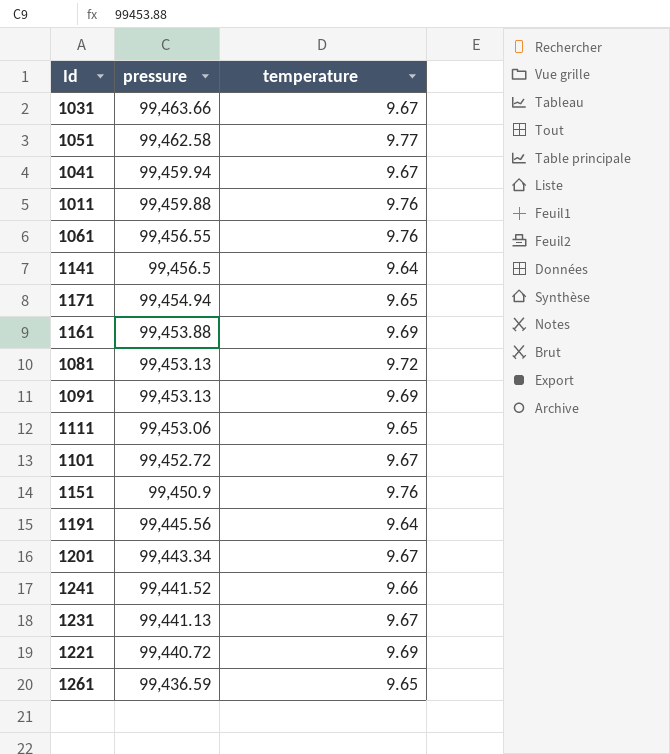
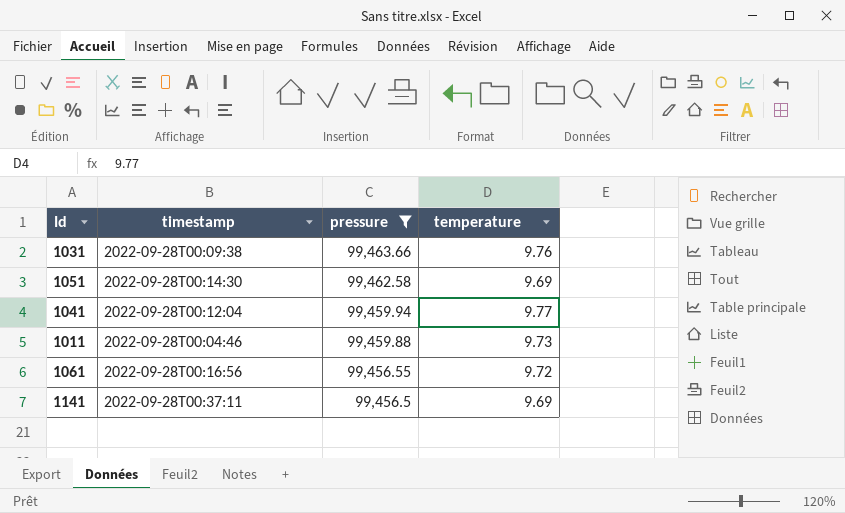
filter: none -> pressure >= 99,456.5
column timestamp | position: none -> 2
1031 | temperature: 9.67 -> 9.76
1051 | temperature: 9.77 -> 9.69
1041 | temperature: 9.67 -> 9.77
1011 | temperature: 9.76 -> 9.73
1061 | temperature: 9.76 -> 9.72
1141 | temperature: 9.64 -> 9.69

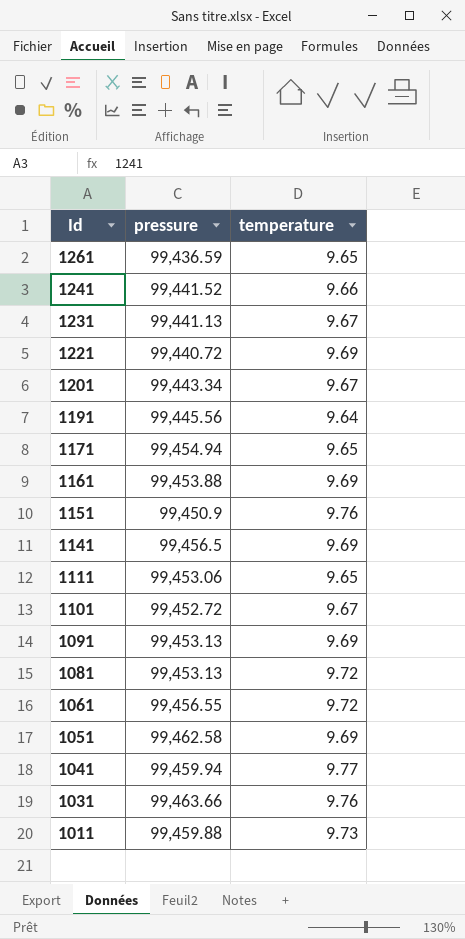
filter: pressure >= 99,456.5 -> none
row order: pressure descending -> Id descending
column timestamp | position: 2 -> none

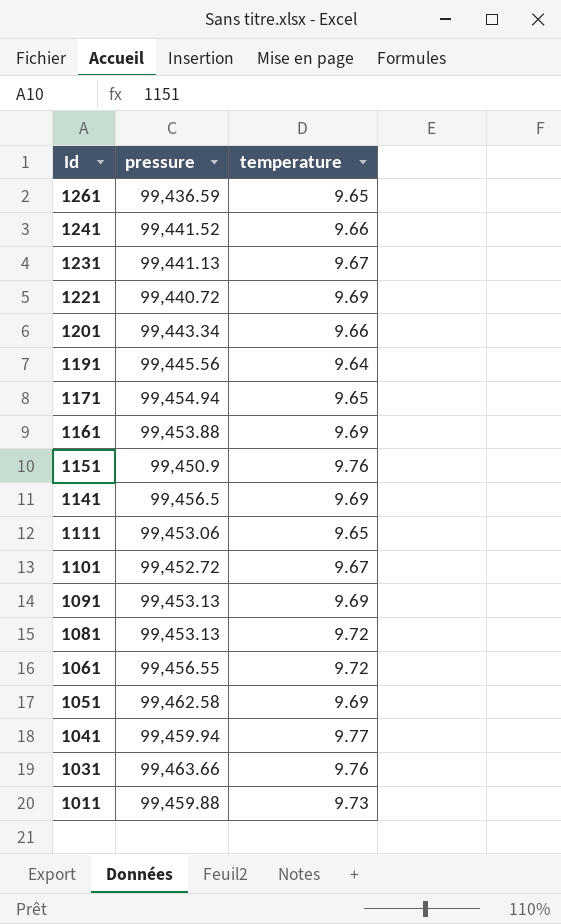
1201 | temperature: 9.67 -> 9.66

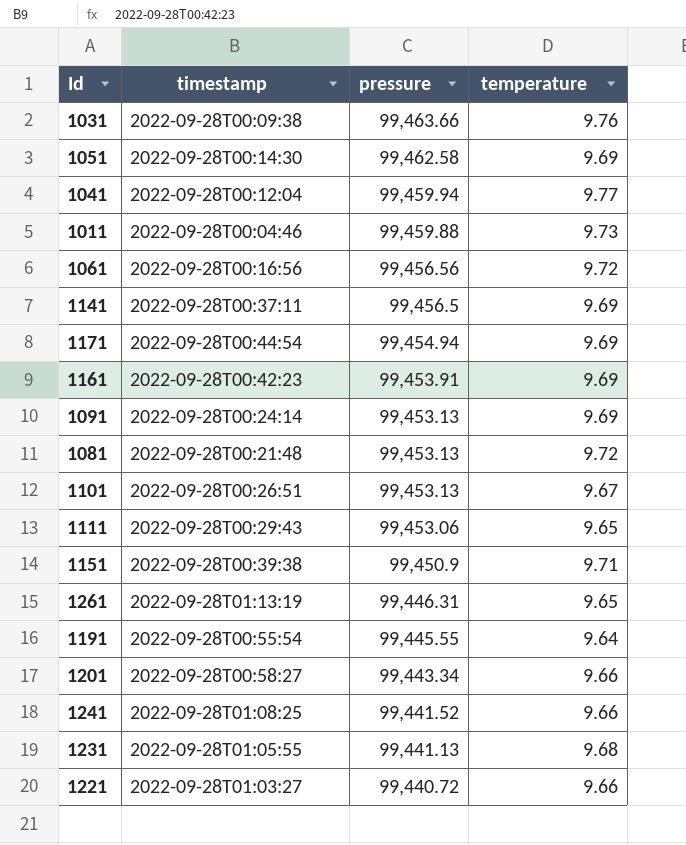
row order: Id descending -> pressure descending
column timestamp | position: none -> 2
1061 | pressure: 99,456.55 -> 99,456.56
1171 | temperature: 9.65 -> 9.69
1161 | pressure: 99,453.88 -> 99,453.91
1101 | pressure: 99,452.72 -> 99,453.13
1151 | temperature: 9.76 -> 9.71
1261 | pressure: 99,436.59 -> 99,446.31
1191 | pressure: 99,445.56 -> 99,445.55
1231 | temperature: 9.67 -> 9.68
1221 | temperature: 9.69 -> 9.66

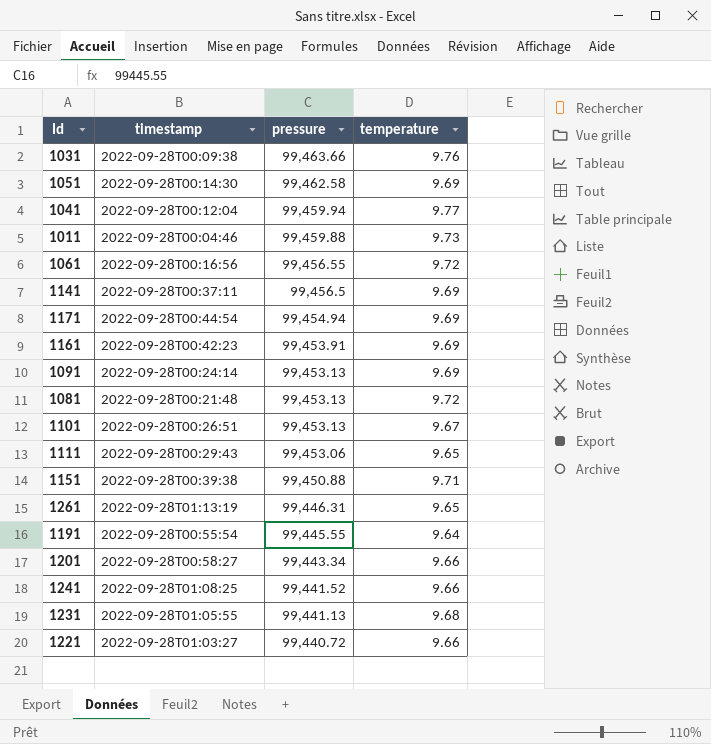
1061 | pressure: 99,456.56 -> 99,456.55
1151 | pressure: 99,450.9 -> 99,450.88

